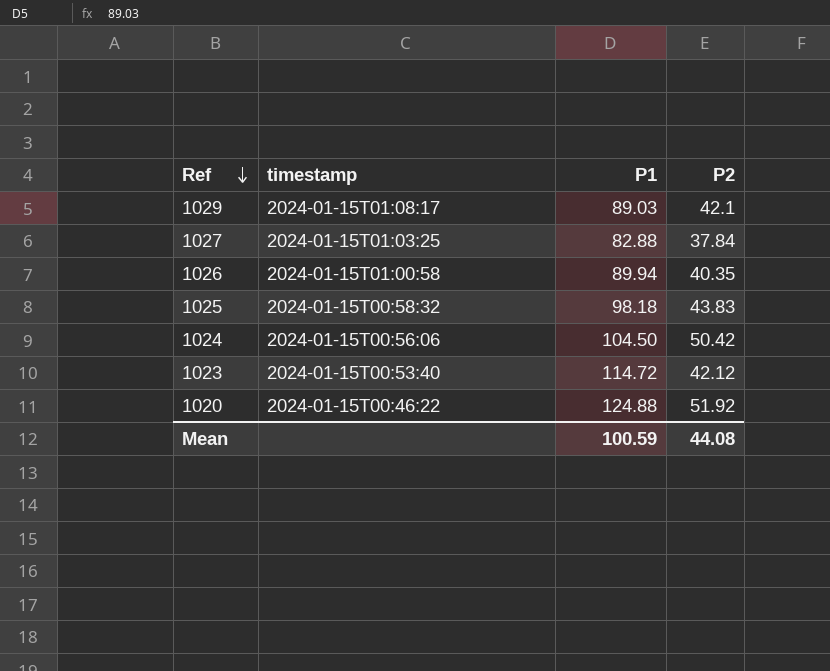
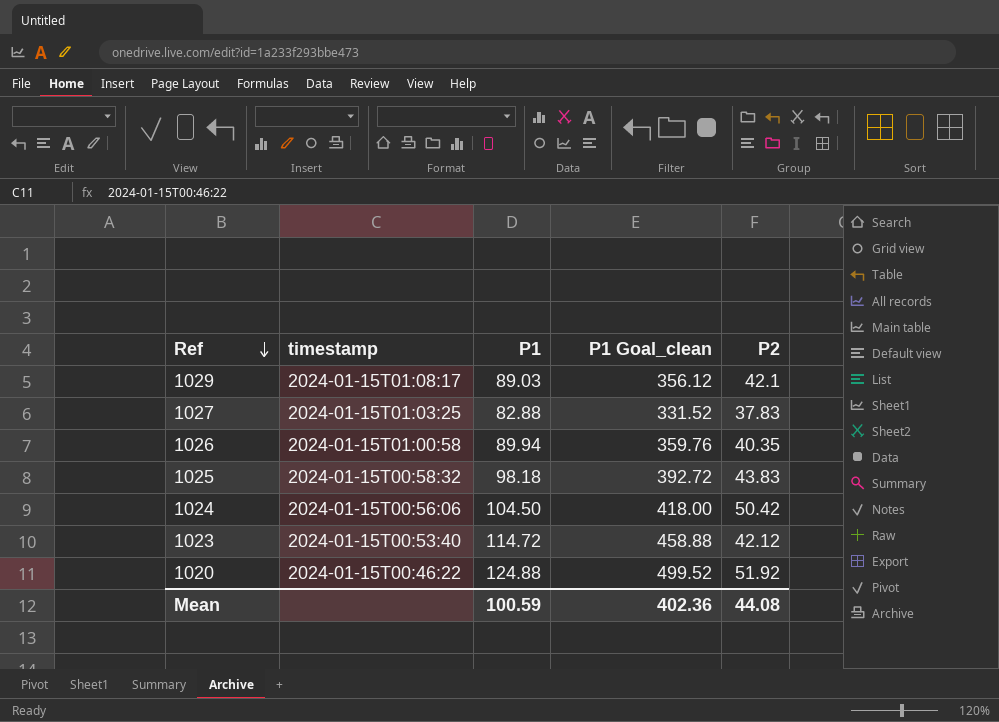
column P1 Goal_clean | formula: none -> [P1] * 4
1027 | P2: 37.84 -> 37.83

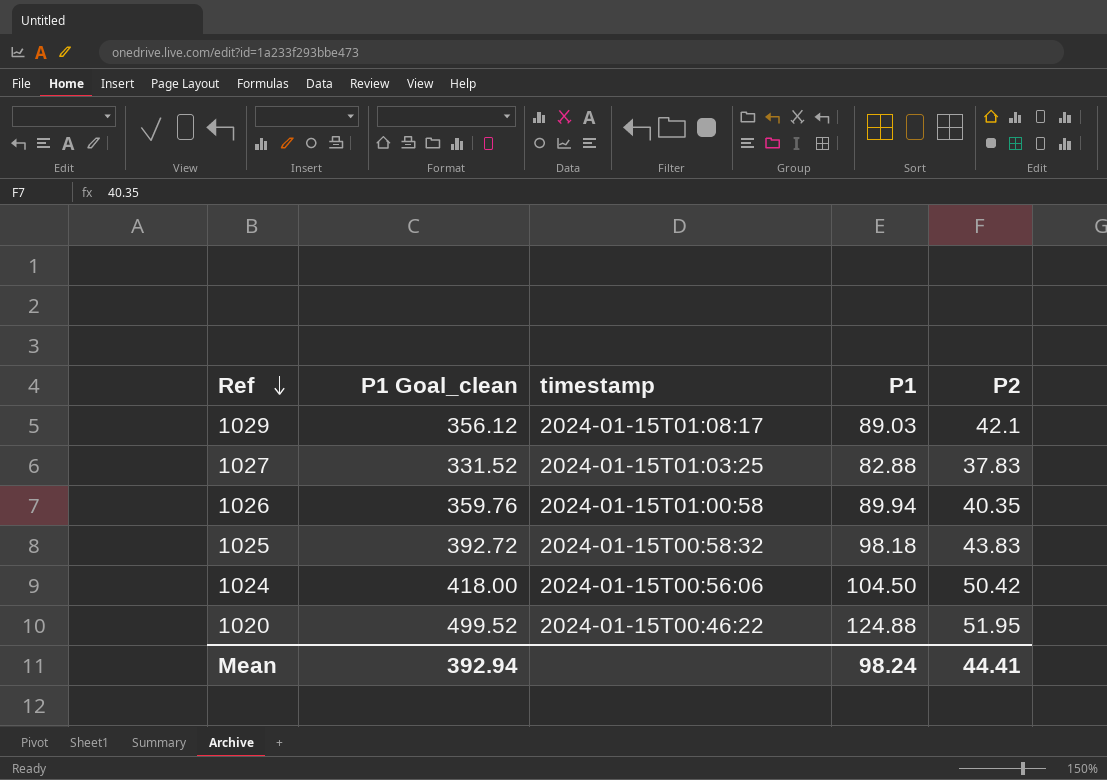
column P1 Goal_clean | position: 4 -> 2
row 1023: 2024-01-15T00:53:40 | 114.72 | 458.88 | 42.12 -> none
1020 | P2: 51.92 -> 51.95
Mean | P1 Goal_clean: 402.36 -> 392.94
Mean | P1: 100.59 -> 98.24
Mean | P2: 44.08 -> 44.41

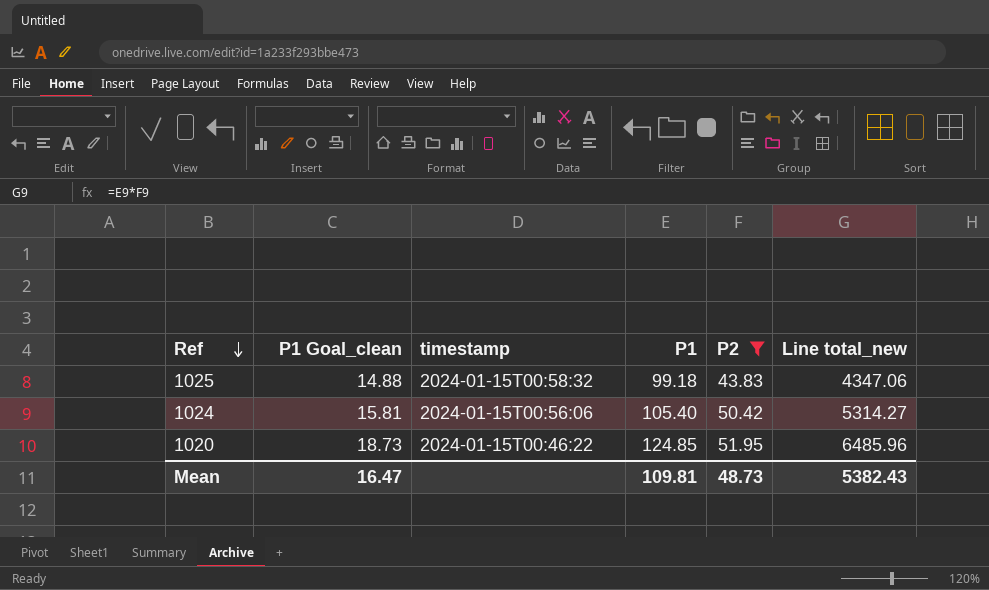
filter: none -> P2 >= 43.83
column P1 Goal_clean | formula: [P1] * 4 -> [P1] * 0.15
column Line total_new | formula: none -> [P1] * [P2]
1025 | P1: 98.18 -> 99.18
1024 | P1: 104.50 -> 105.40
1020 | P1: 124.88 -> 124.85
Mean | P1 Goal_clean: 392.94 -> 16.47
Mean | P1: 98.24 -> 109.81
Mean | P2: 44.41 -> 48.73

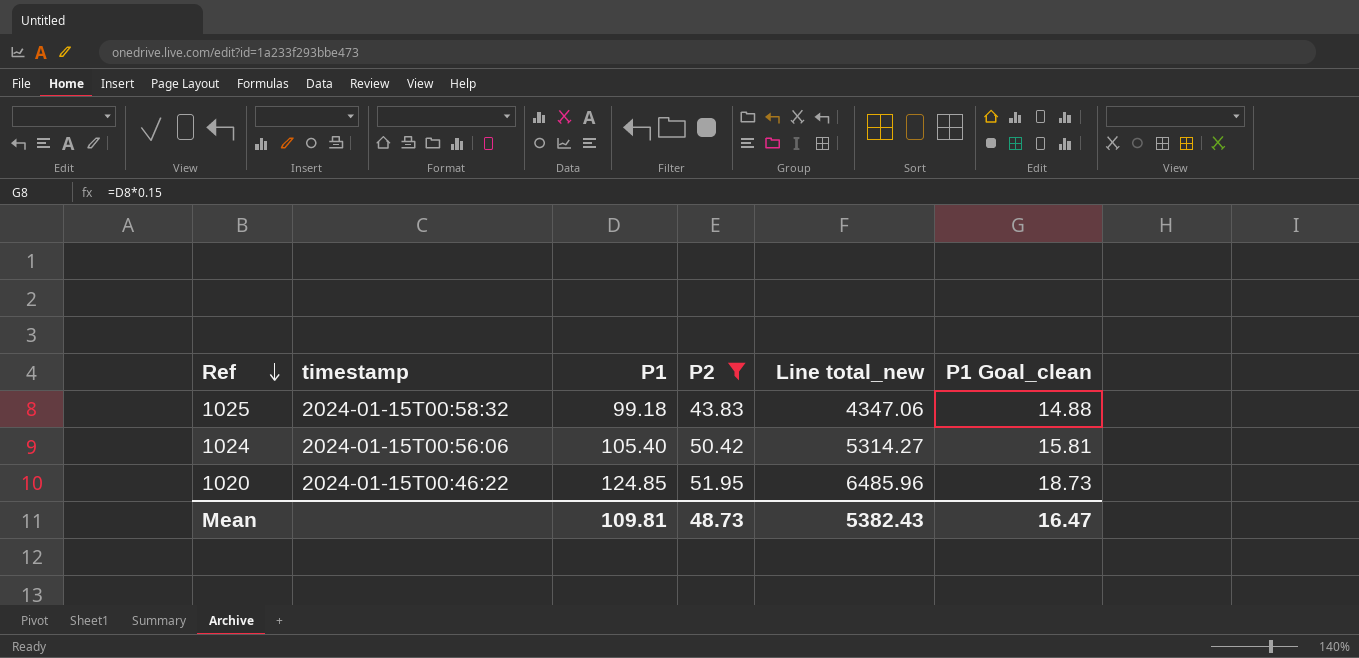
column P1 Goal_clean | position: 2 -> 6

